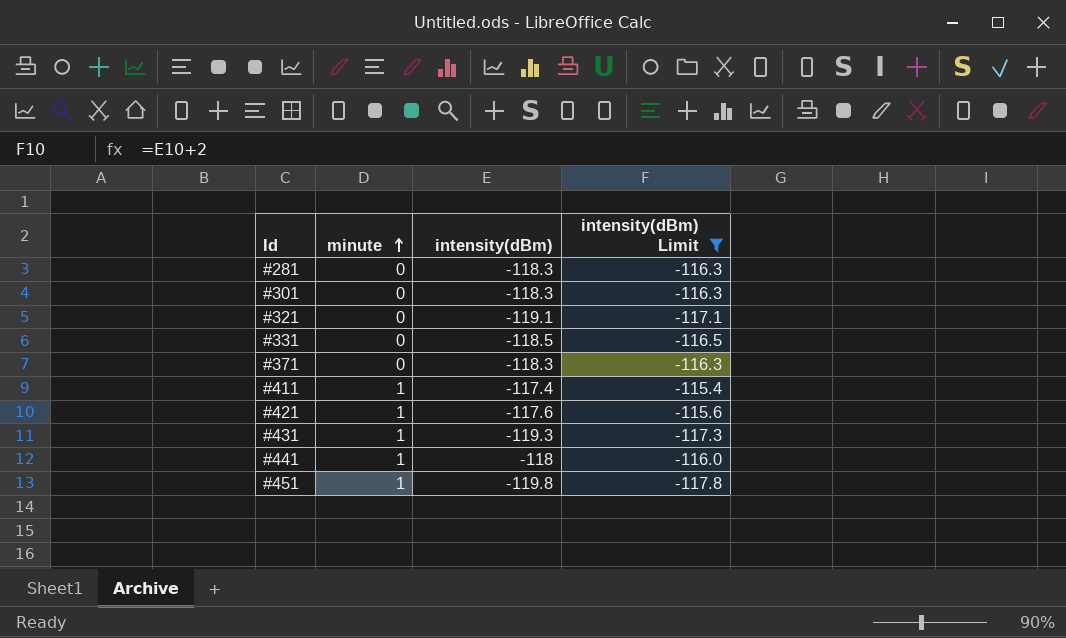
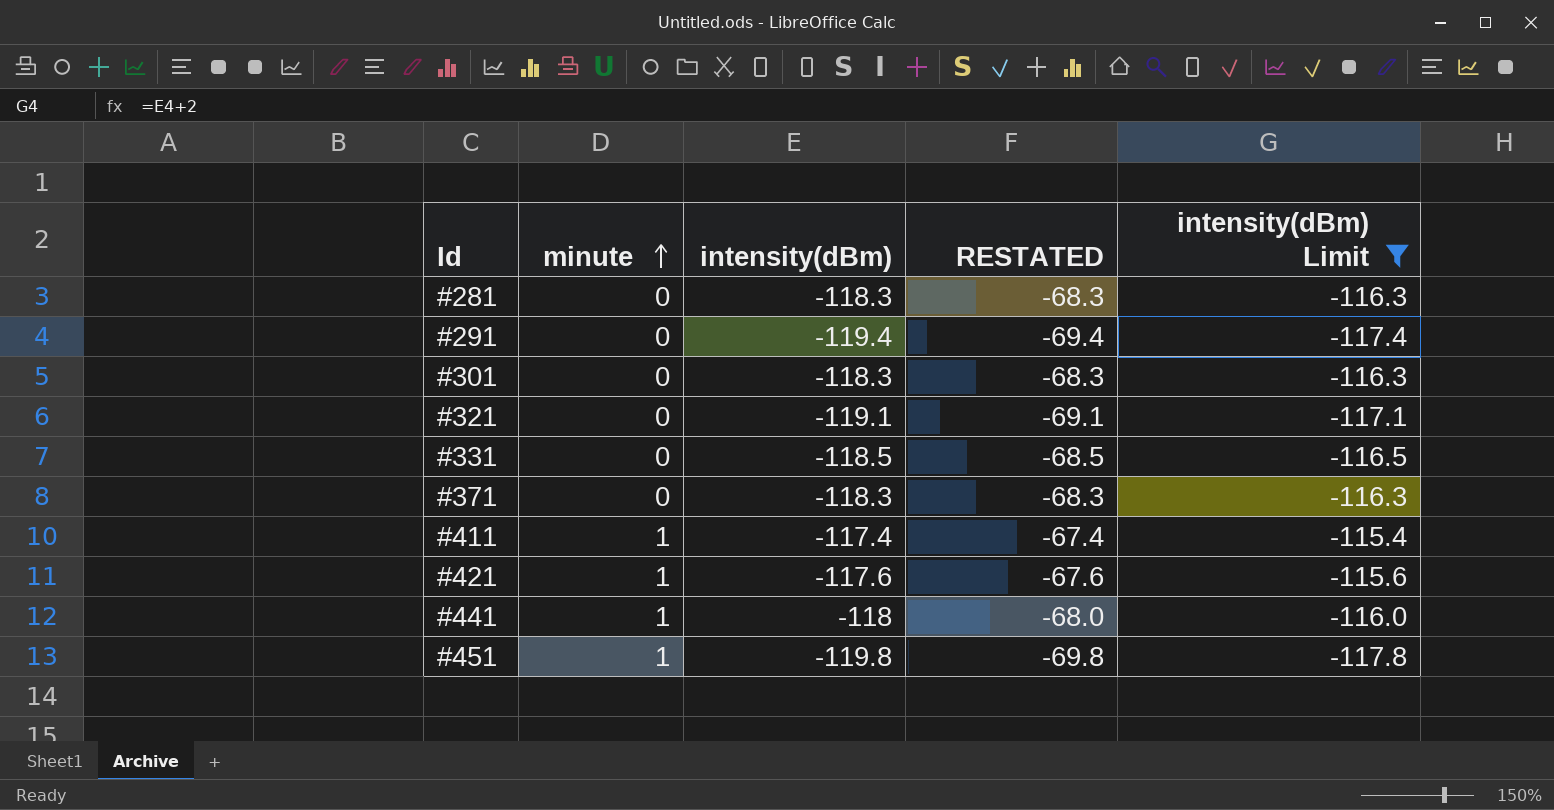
column RESTATED | formula: none -> [intensity(dBm)] + 50
row #431: 1 | -119.3 | -117.3 -> none
row #291: none -> 0 | -119.4 | -69.4 | -117.4

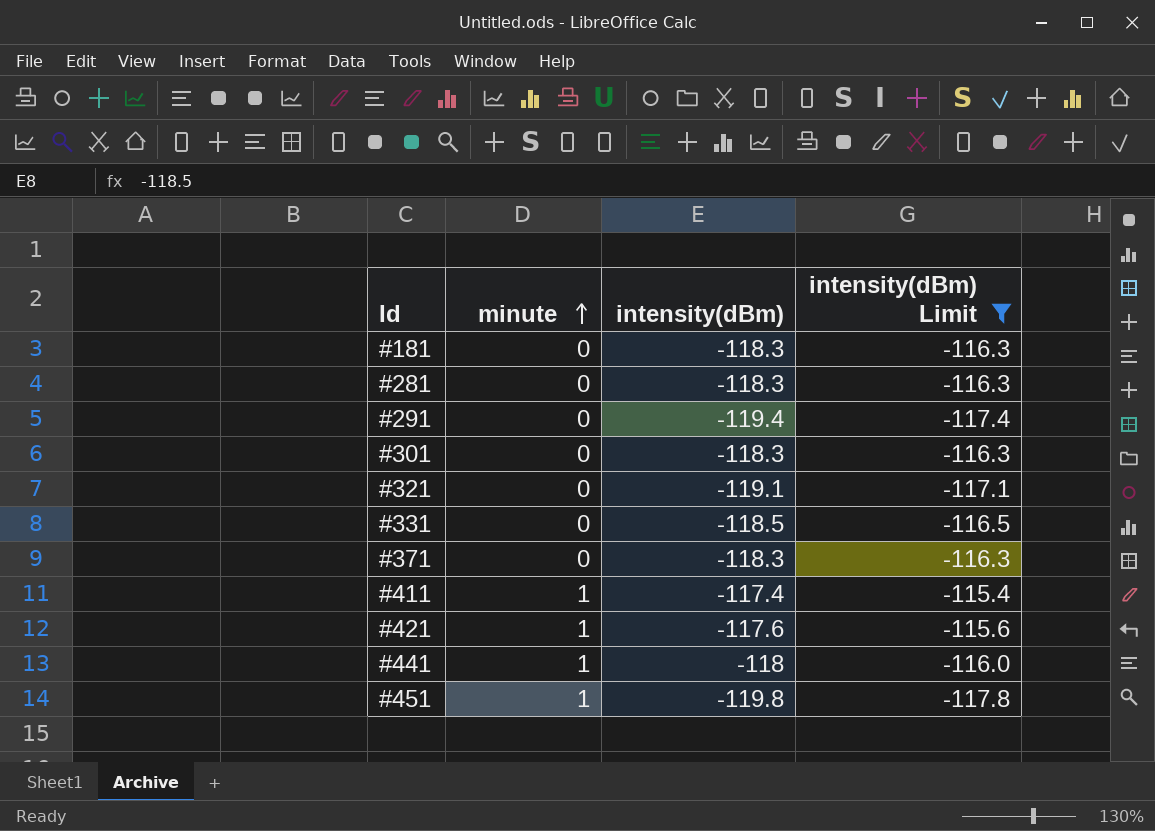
column RESTATED | formula: [intensity(dBm)] + 50 -> none
row #181: none -> 0 | -118.3 | -116.3

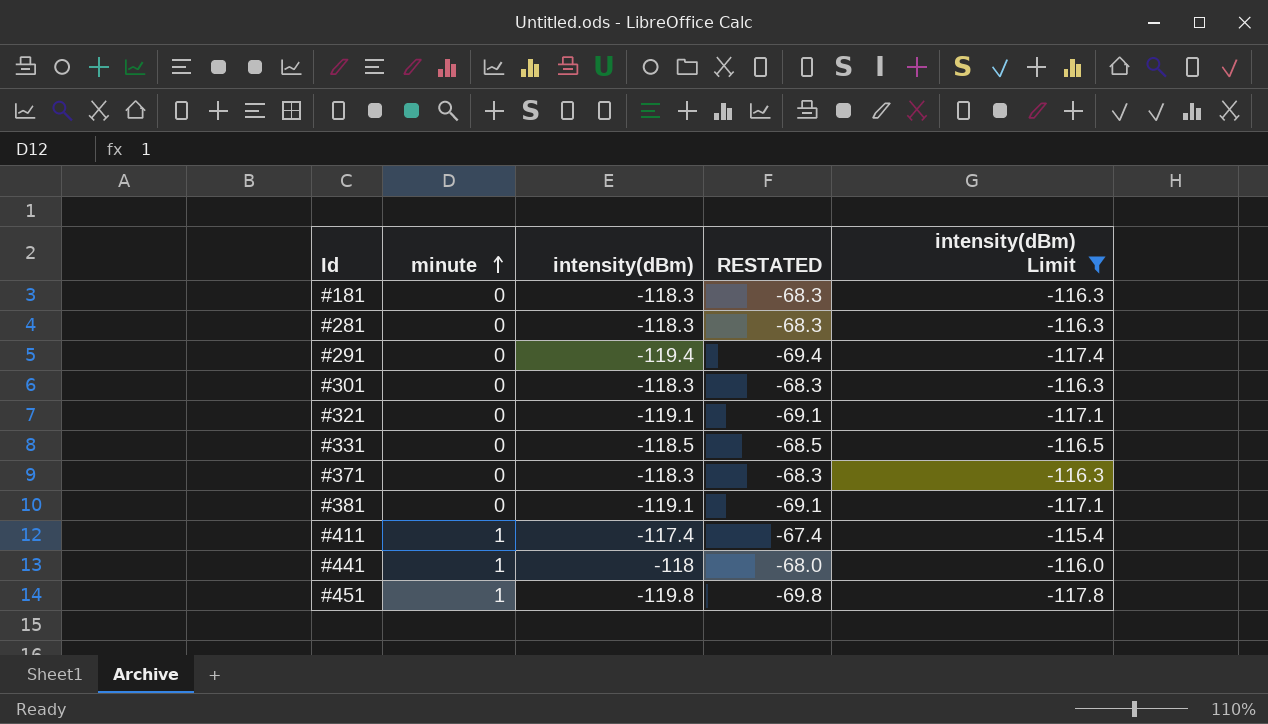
column RESTATED | formula: none -> [intensity(dBm)] + 50
row #421: 1 | -117.6 | -115.6 -> none
row #381: none -> 0 | -119.1 | -69.1 | -117.1

